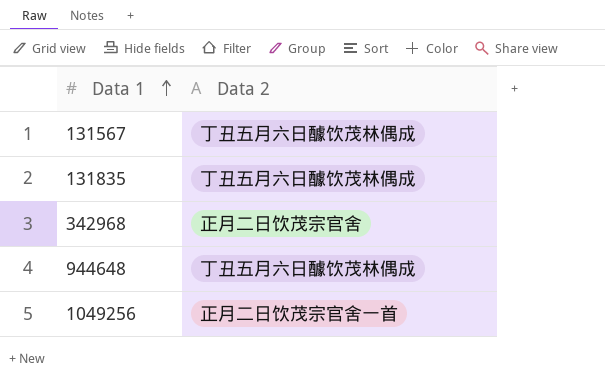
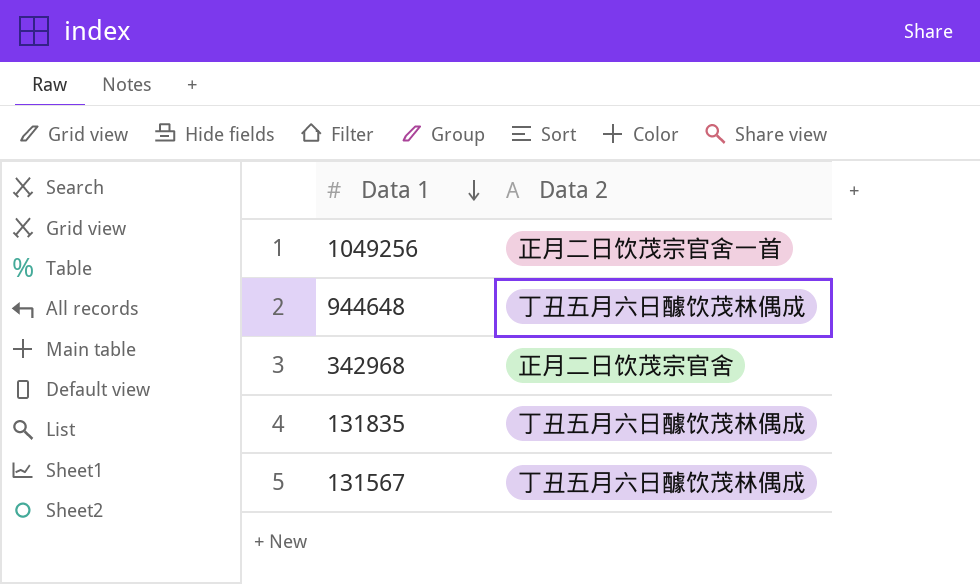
row order: Data 1 ascending -> Data 1 descending

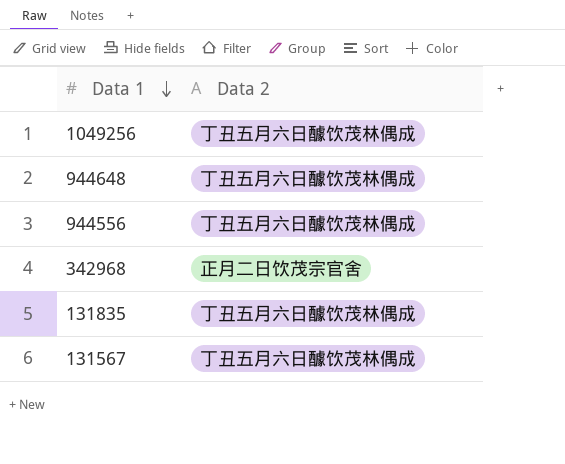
1049256 | Data 2: 正月二日饮茂宗官舍一首 -> 丁丑五月六日醵饮茂林偶成
row 944556: none -> 丁丑五月六日醵饮茂林偶成

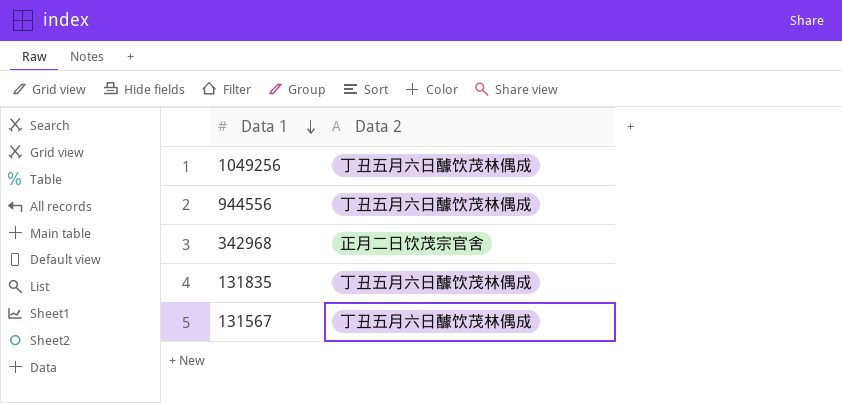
row 944648: 丁丑五月六日醵饮茂林偶成 -> none

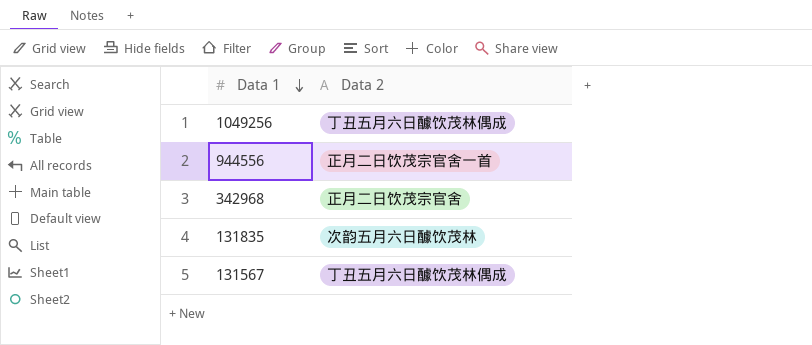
944556 | Data 2: 丁丑五月六日醵饮茂林偶成 -> 正月二日饮茂宗官舍一首
131835 | Data 2: 丁丑五月六日醵饮茂林偶成 -> 次韵五月六日醵饮茂林

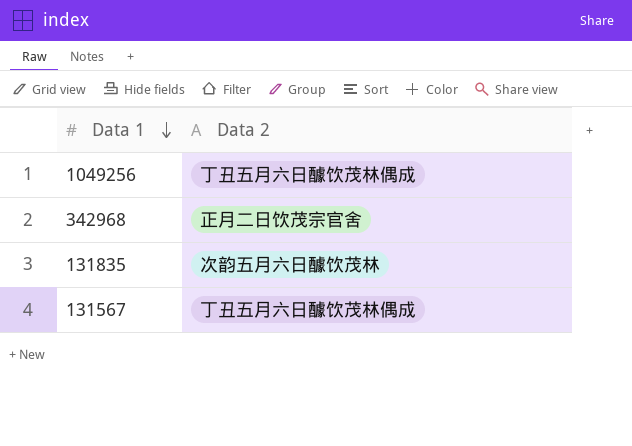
row 944556: 正月二日饮茂宗官舍一首 -> none

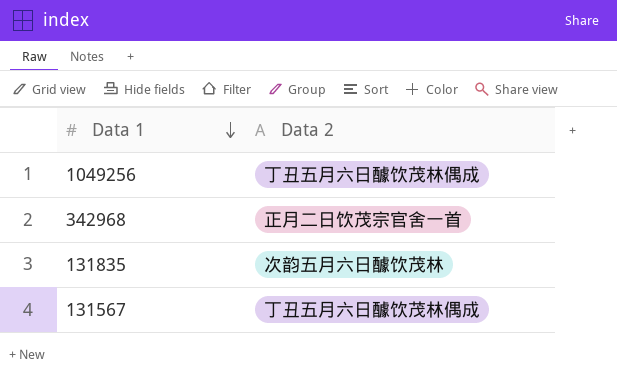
342968 | Data 2: 正月二日饮茂宗官舍 -> 正月二日饮茂宗官舍一首

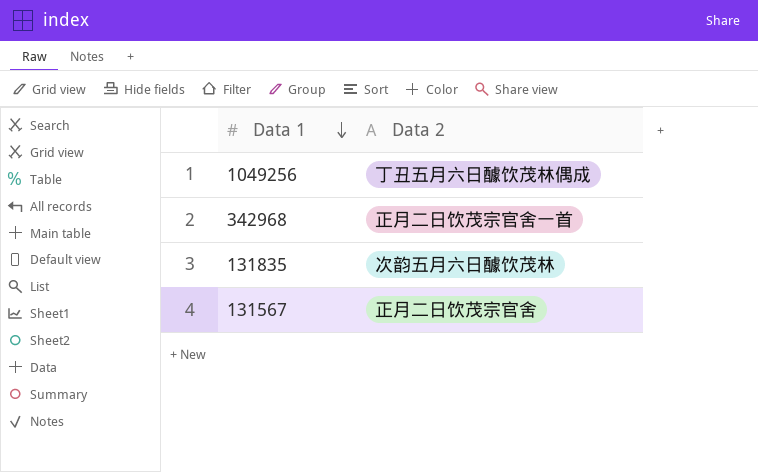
131567 | Data 2: 丁丑五月六日醵饮茂林偶成 -> 正月二日饮茂宗官舍

